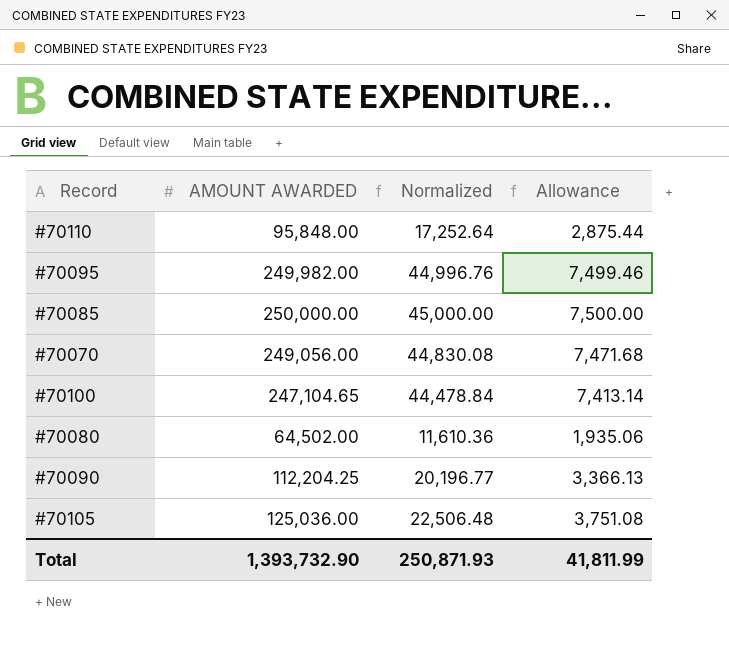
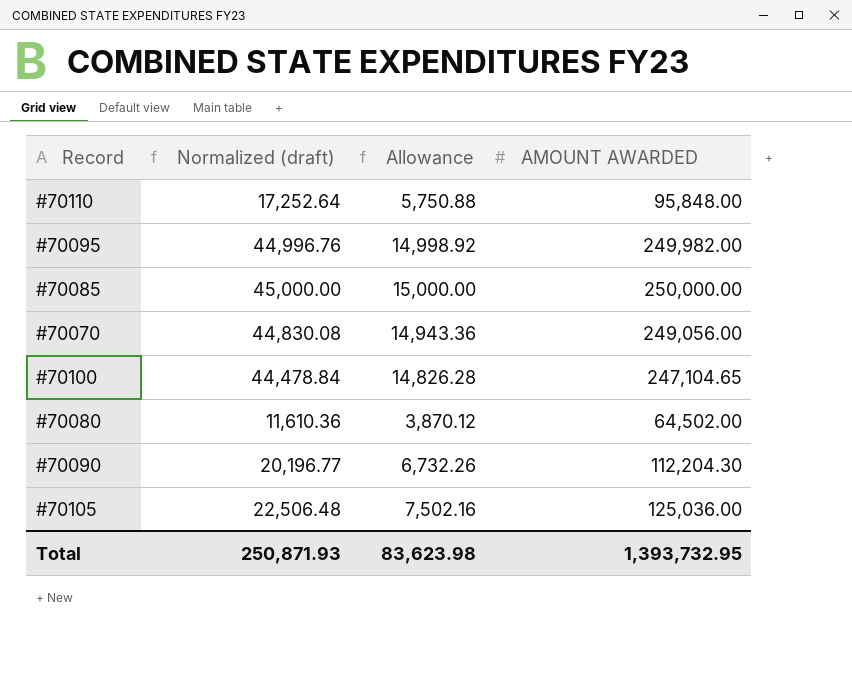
column name: Normalized -> Normalized (draft)
column Allowance | formula: [AMOUNT AWARDED] * 0.03 -> [AMOUNT AWARDED] * 0.06
column AMOUNT AWARDED | position: 2 -> 4
#70090 | AMOUNT AWARDED: 112,204.25 -> 112,204.30
Total | Allowance: 41,811.99 -> 83,623.98
Total | AMOUNT AWARDED: 1,393,732.90 -> 1,393,732.95

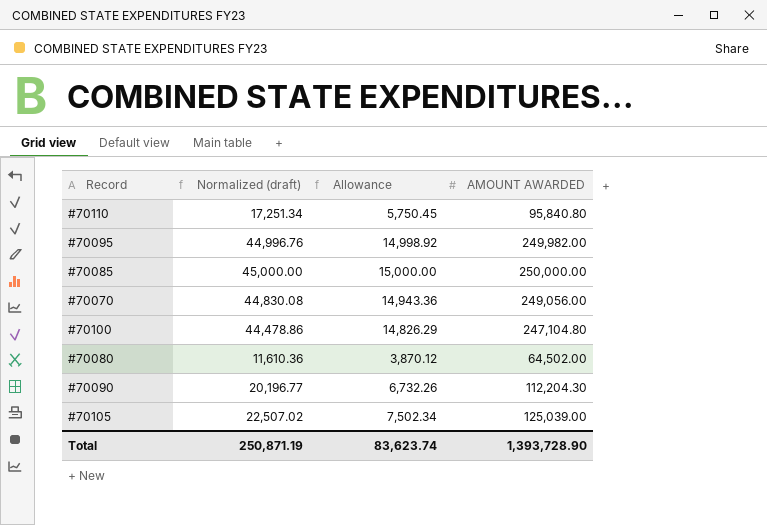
#70110 | Normalized (draft): 17,252.64 -> 17,251.34
#70110 | Allowance: 5,750.88 -> 5,750.45
#70110 | AMOUNT AWARDED: 95,848.00 -> 95,840.80
#70100 | Normalized (draft): 44,478.84 -> 44,478.86
#70100 | Allowance: 14,826.28 -> 14,826.29
#70100 | AMOUNT AWARDED: 247,104.65 -> 247,104.80
#70105 | Normalized (draft): 22,506.48 -> 22,507.02
#70105 | Allowance: 7,502.16 -> 7,502.34
#70105 | AMOUNT AWARDED: 125,036.00 -> 125,039.00
Total | Normalized (draft): 250,871.93 -> 250,871.19
Total | Allowance: 83,623.98 -> 83,623.74
Total | AMOUNT AWARDED: 1,393,732.95 -> 1,393,728.90

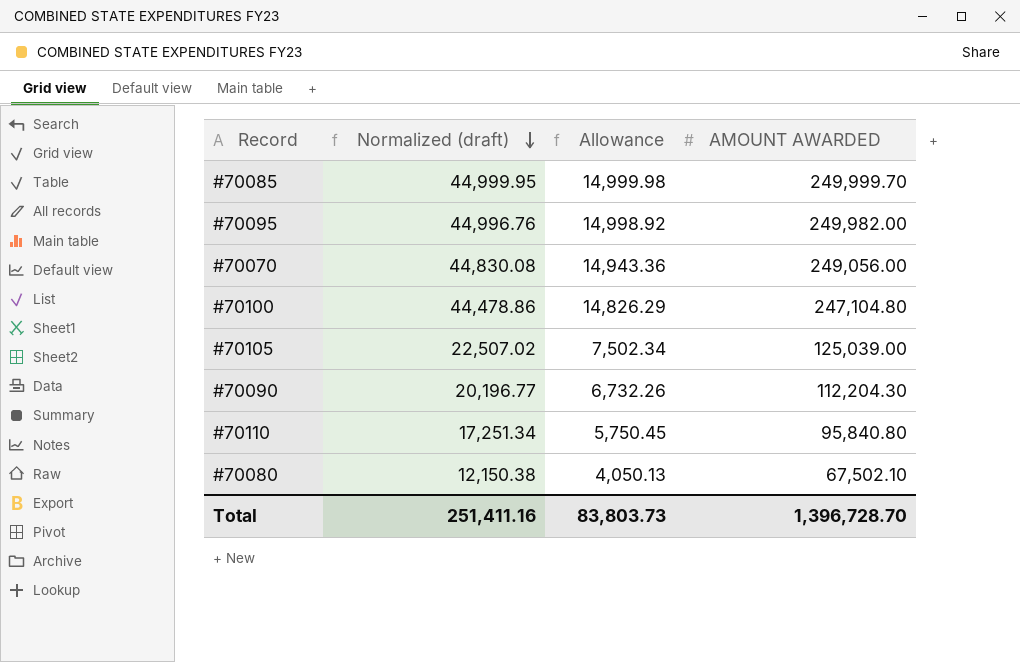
row order: none -> Normalized (draft) descending
#70085 | Normalized (draft): 45,000.00 -> 44,999.95
#70085 | Allowance: 15,000.00 -> 14,999.98
#70085 | AMOUNT AWARDED: 250,000.00 -> 249,999.70
#70080 | Normalized (draft): 11,610.36 -> 12,150.38
#70080 | Allowance: 3,870.12 -> 4,050.13
#70080 | AMOUNT AWARDED: 64,502.00 -> 67,502.10
Total | Normalized (draft): 250,871.19 -> 251,411.16
Total | Allowance: 83,623.74 -> 83,803.73
Total | AMOUNT AWARDED: 1,393,728.90 -> 1,396,728.70

